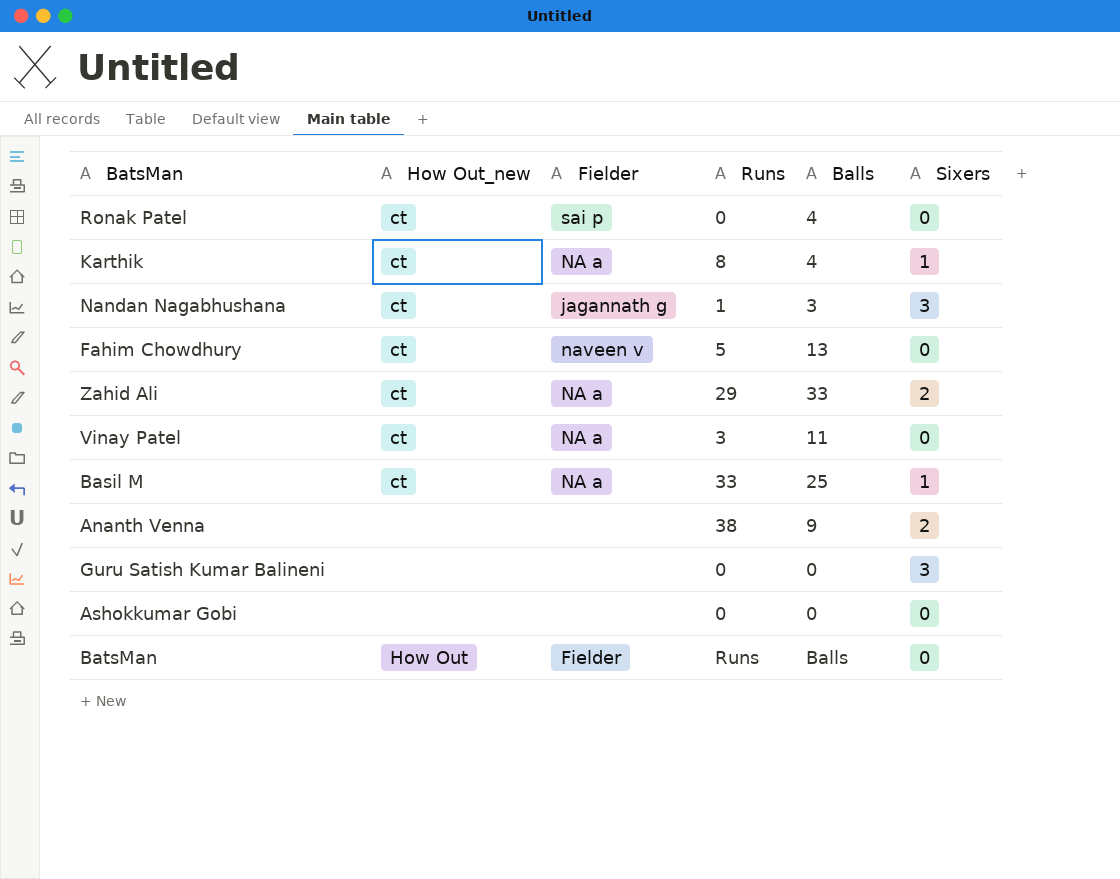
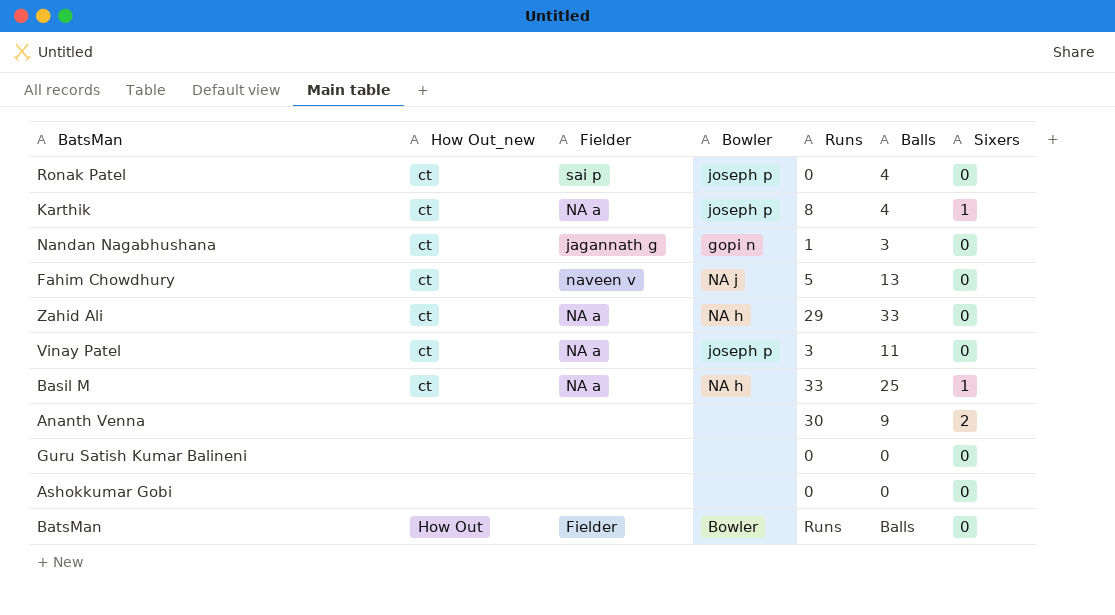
column Bowler | position: none -> 4
Nandan Nagabhushana | Sixers: 3 -> 0
Zahid Ali | Sixers: 2 -> 0
Ananth Venna | Runs: 38 -> 30
Guru Satish Kumar Balineni | Sixers: 3 -> 0

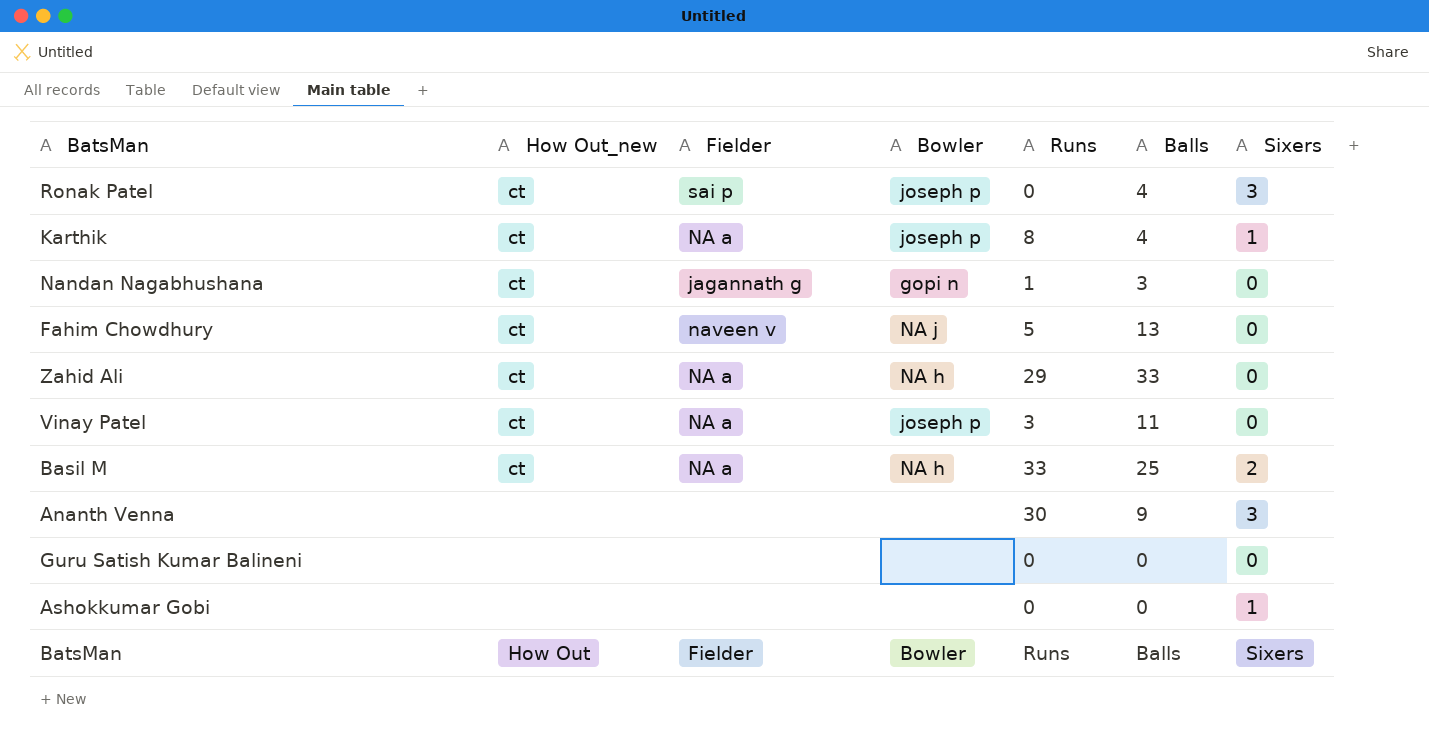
Ronak Patel | Sixers: 0 -> 3
Basil M | Sixers: 1 -> 2
Ananth Venna | Sixers: 2 -> 3
Ashokkumar Gobi | Sixers: 0 -> 1
BatsMan | Sixers: 0 -> Sixers

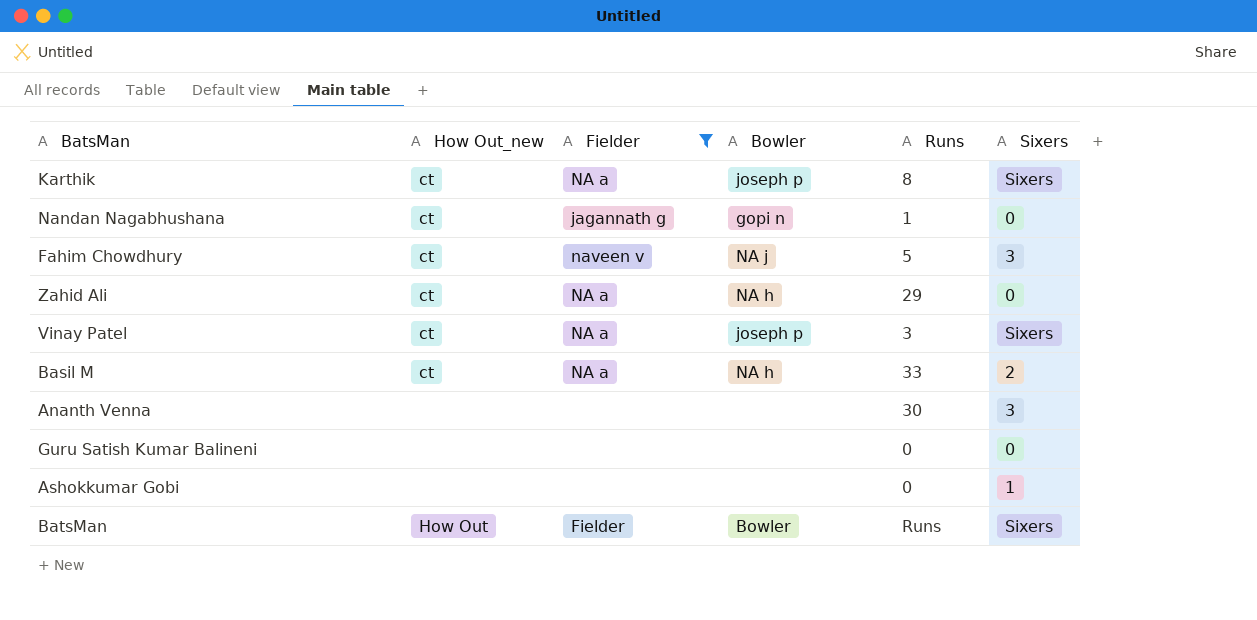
filter: none -> Fielder != sai p
column Balls | position: 6 -> none
Karthik | Sixers: 1 -> Sixers
Fahim Chowdhury | Sixers: 0 -> 3
Vinay Patel | Sixers: 0 -> Sixers

